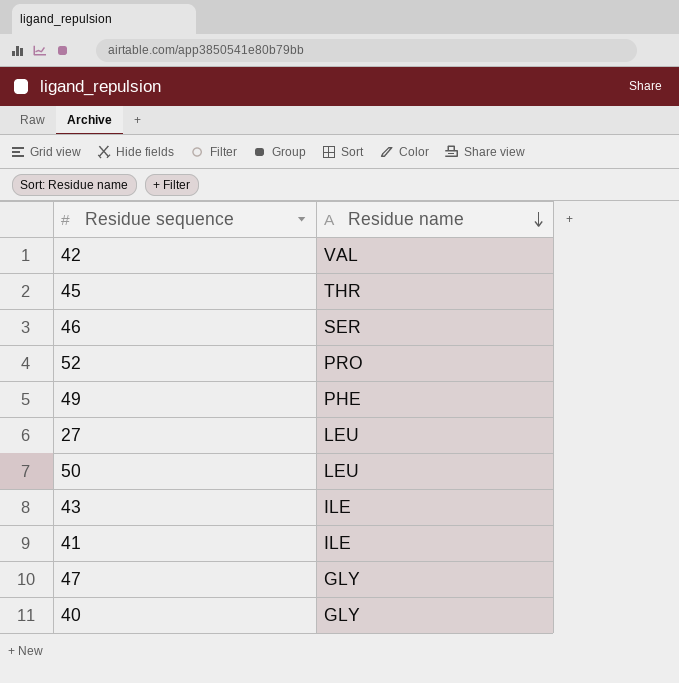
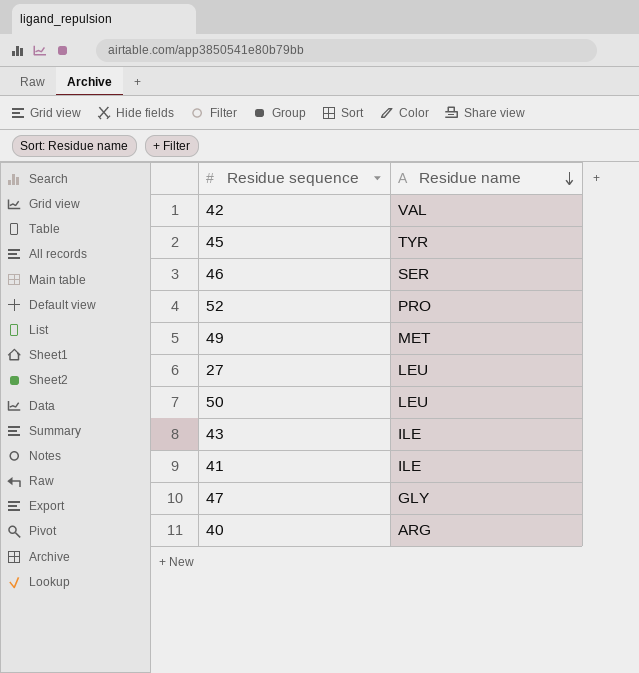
45 | Residue name: THR -> TYR
49 | Residue name: PHE -> MET
40 | Residue name: GLY -> ARG

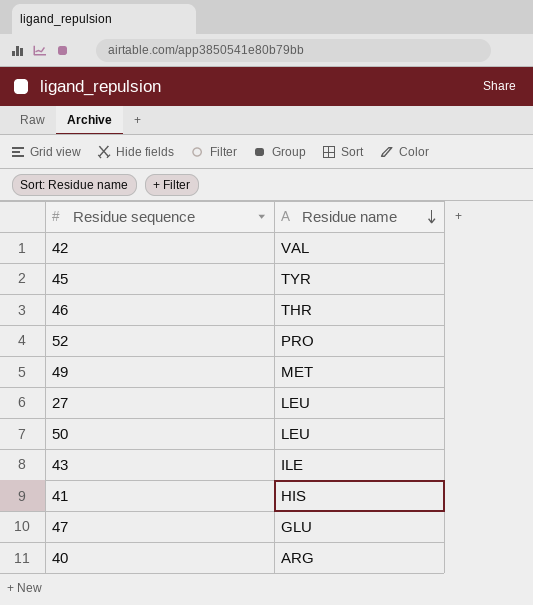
46 | Residue name: SER -> THR
41 | Residue name: ILE -> HIS
47 | Residue name: GLY -> GLU

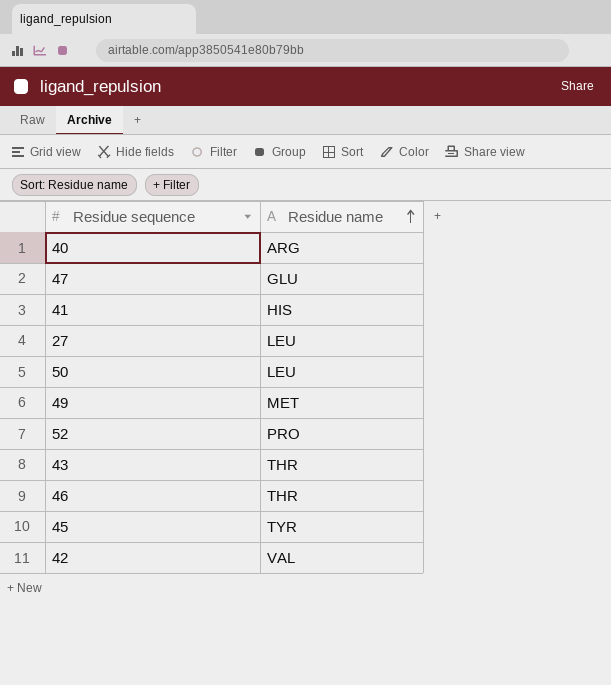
row order: Residue name descending -> Residue name ascending
43 | Residue name: ILE -> THR

